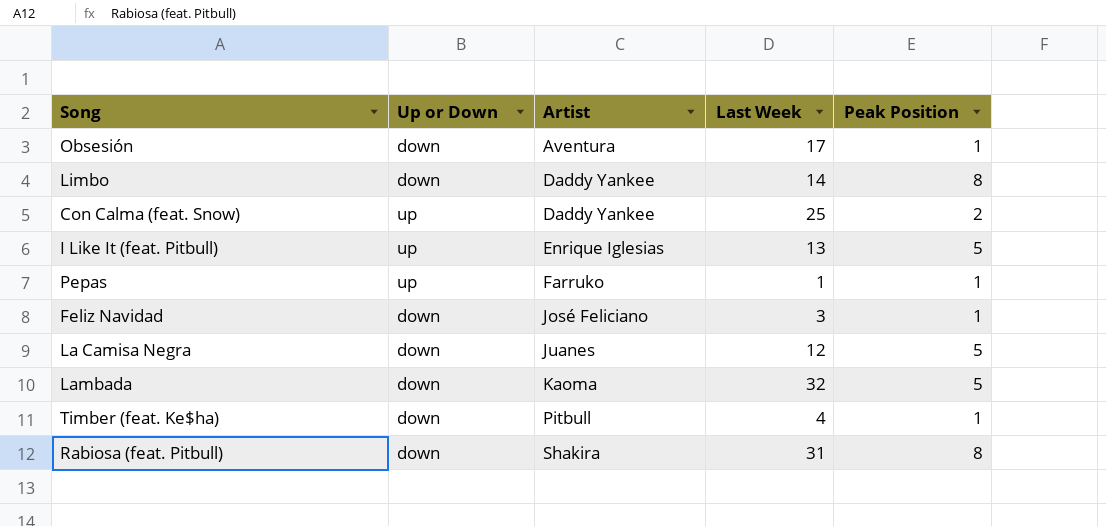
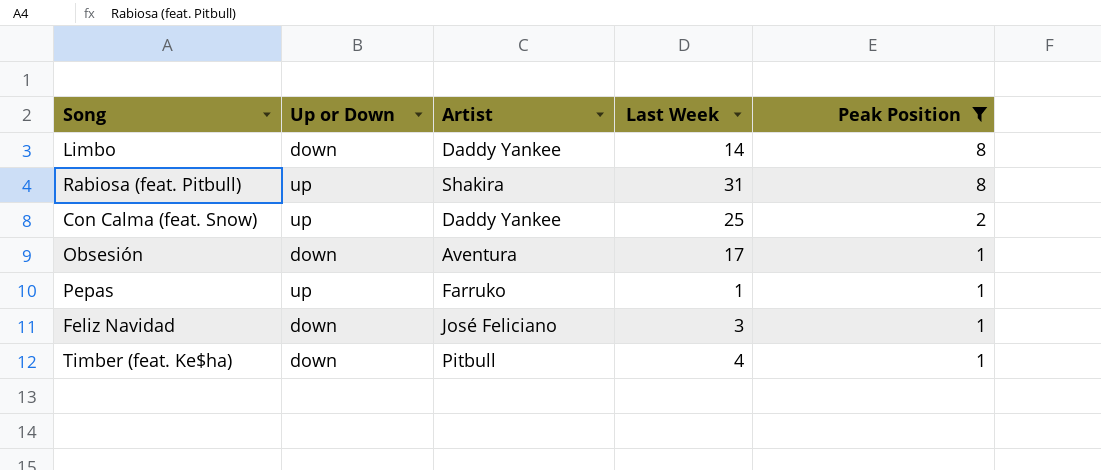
filter: none -> Peak Position != 5
row order: Artist ascending -> Peak Position descending
Rabiosa (feat. Pitbull) | Up or Down: down -> up

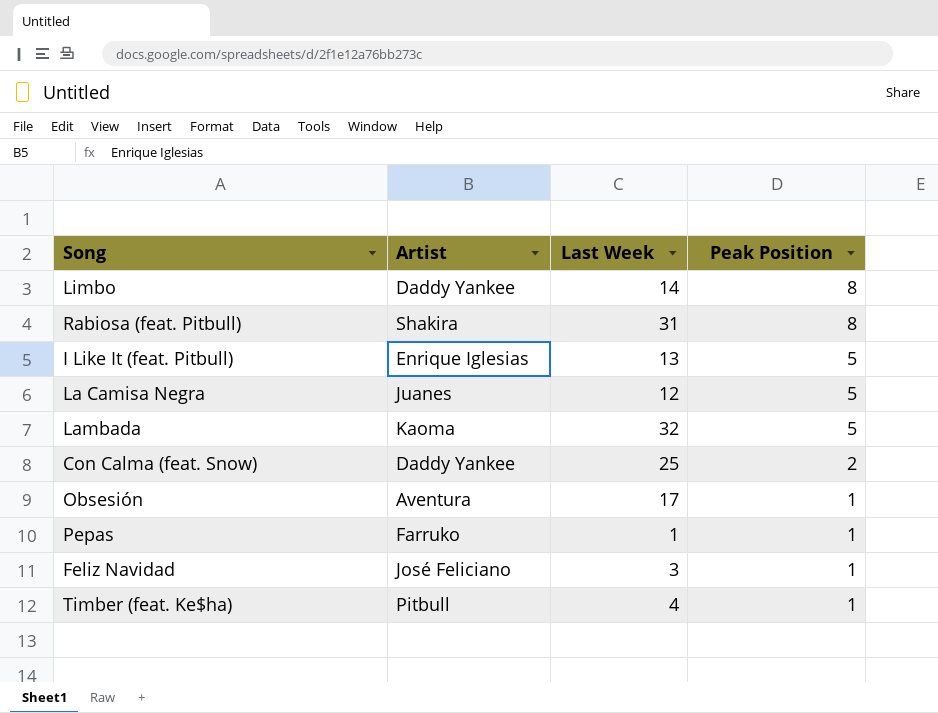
filter: Peak Position != 5 -> none
column Up or Down | position: 2 -> none

